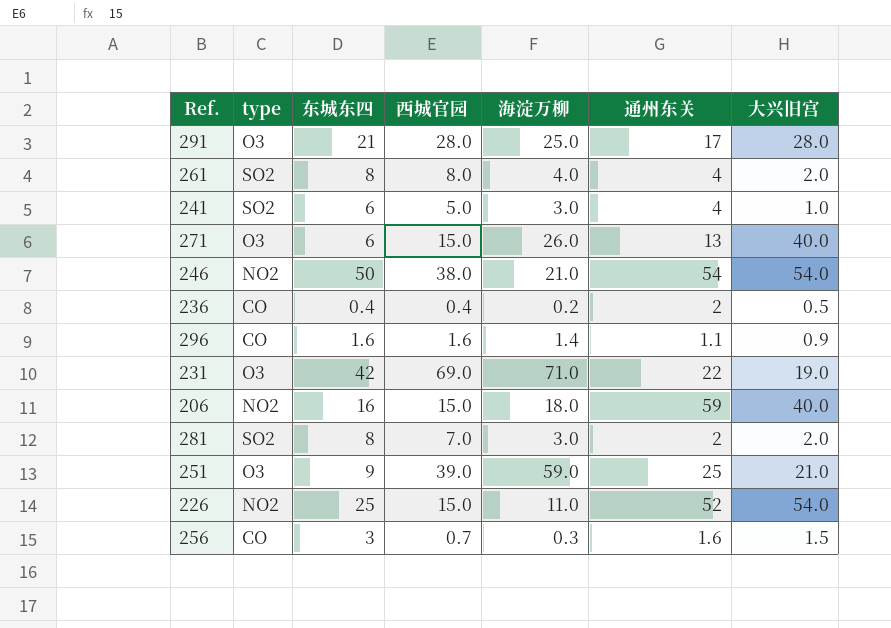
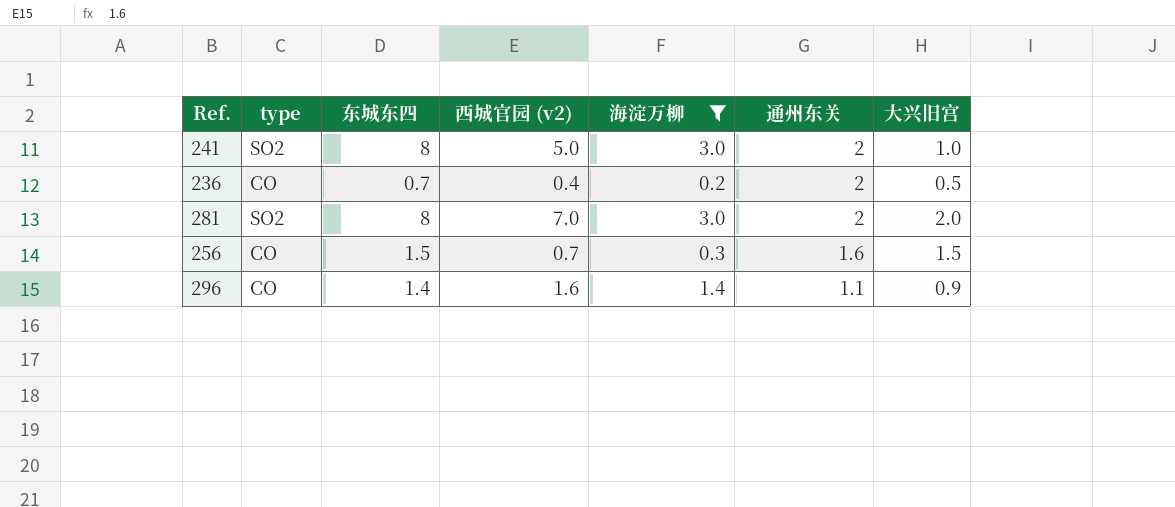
filter: none -> 海淀万柳 <= 3.0
row order: none -> 通州东关 descending
column name: 西城官园 -> 西城官园 (v2)
241 | 东城东四: 6 -> 8
241 | 通州东关: 4 -> 2
236 | 东城东四: 0.4 -> 0.7
256 | 东城东四: 3 -> 1.5
296 | 东城东四: 1.6 -> 1.4

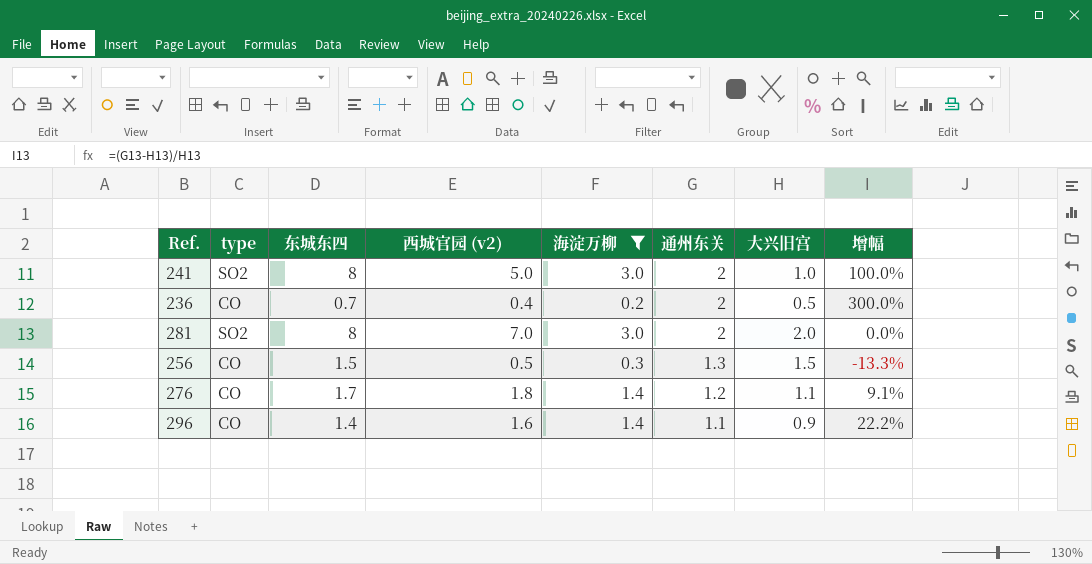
column 增幅 | formula: none -> ([通州东关] - [大兴旧宫]) / [大兴旧宫]
256 | 西城官园 (v2): 0.7 -> 0.5
256 | 通州东关: 1.6 -> 1.3
row 276: none -> CO | 1.7 | 1.8 | 1.4 | 1.2 | 1.1 | 9.1%

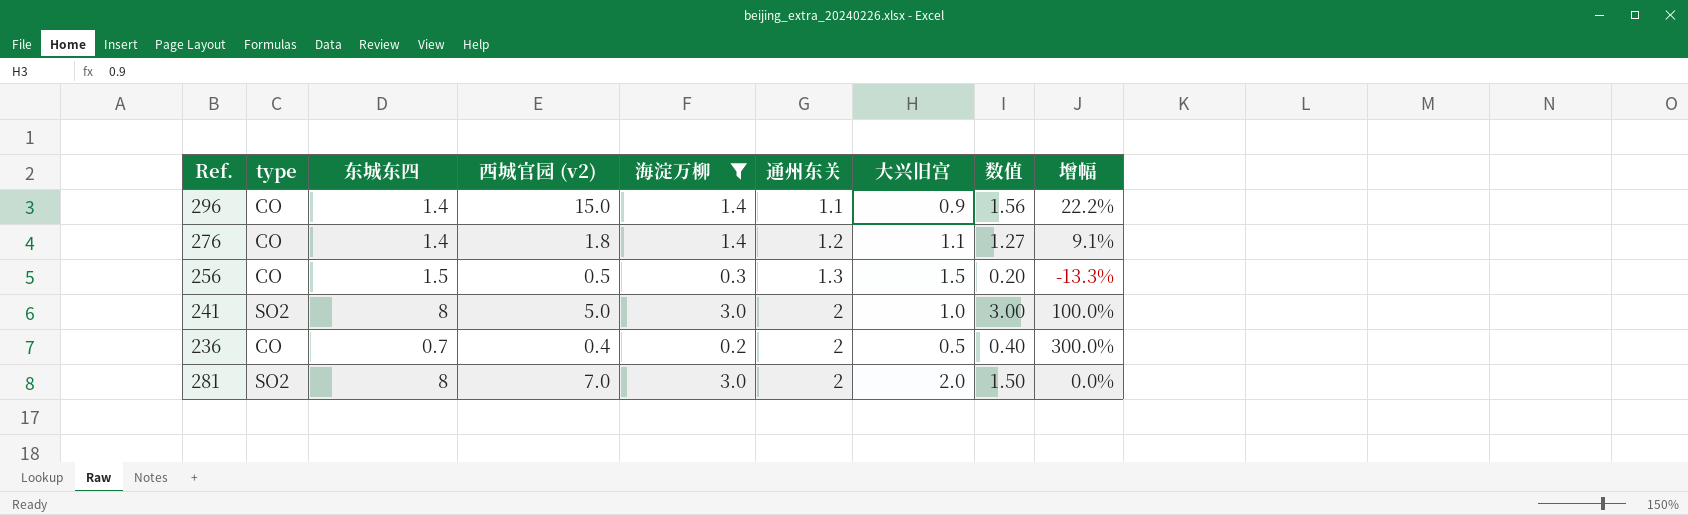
row order: 通州东关 descending -> 通州东关 ascending
column 数值 | formula: none -> [海淀万柳] / [大兴旧宫]
296 | 西城官园 (v2): 1.6 -> 15.0
276 | 东城东四: 1.7 -> 1.4

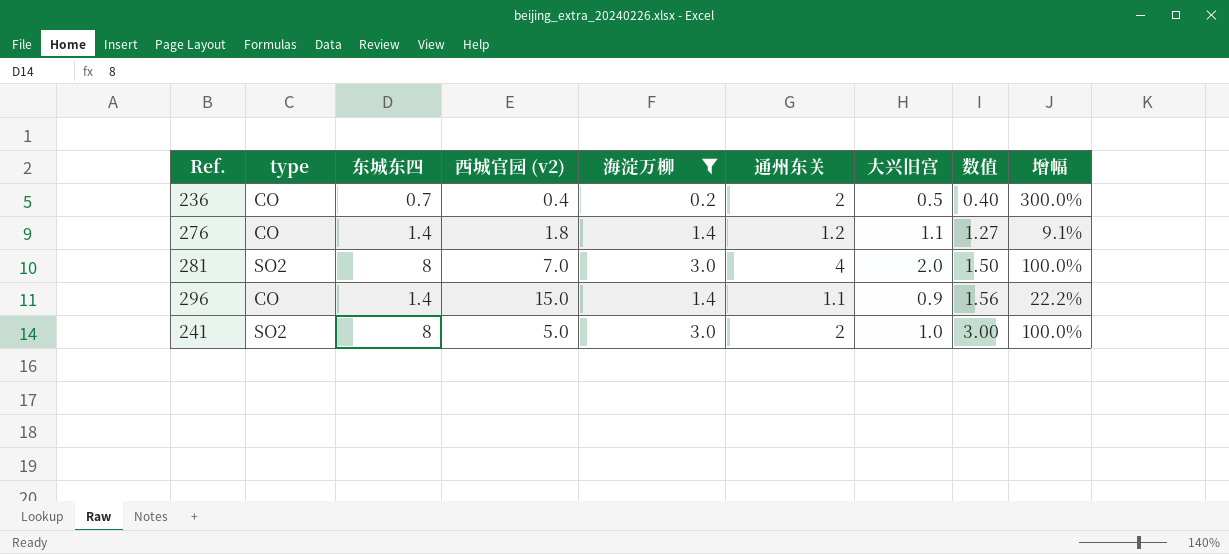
row order: 通州东关 ascending -> 数值 ascending
row 256: CO | 1.5 | 0.5 | 0.3 | 1.3 | 1.5 | 0.20 | -13.3% -> none
281 | 通州东关: 2 -> 4
281 | 增幅: 0.0% -> 100.0%

